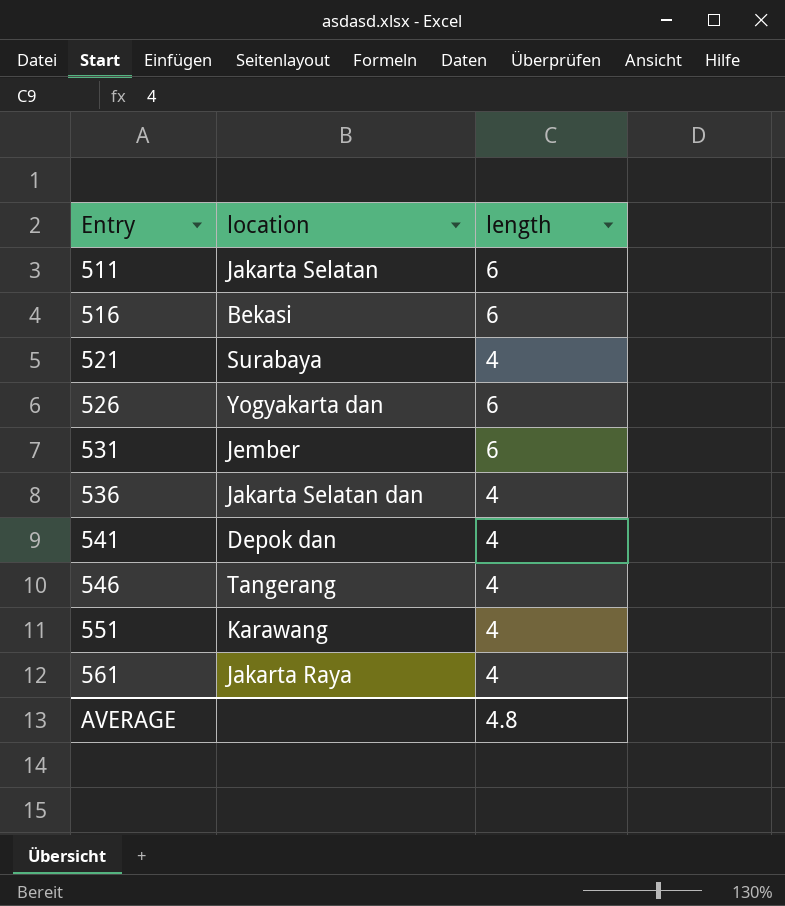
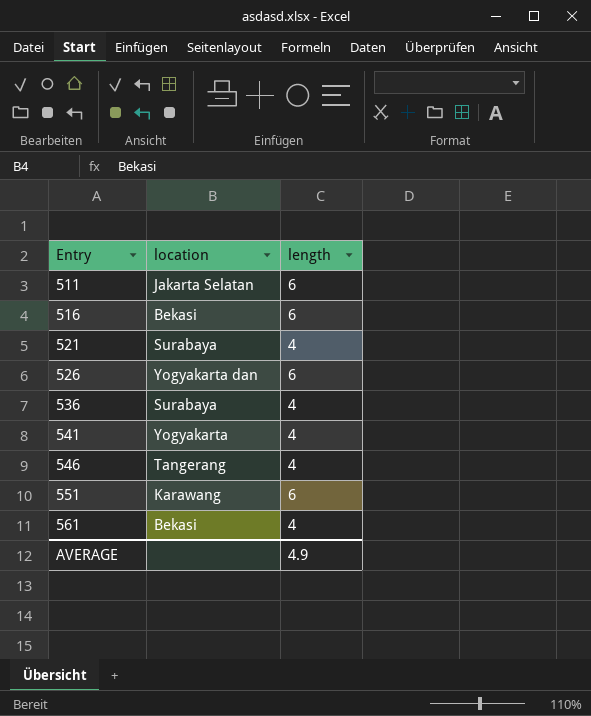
row 531: Jember | 6 -> none
536 | location: Jakarta Selatan dan -> Surabaya
541 | location: Depok dan -> Yogyakarta
551 | length: 4 -> 6
561 | location: Jakarta Raya -> Bekasi
AVERAGE | length: 4.8 -> 4.9

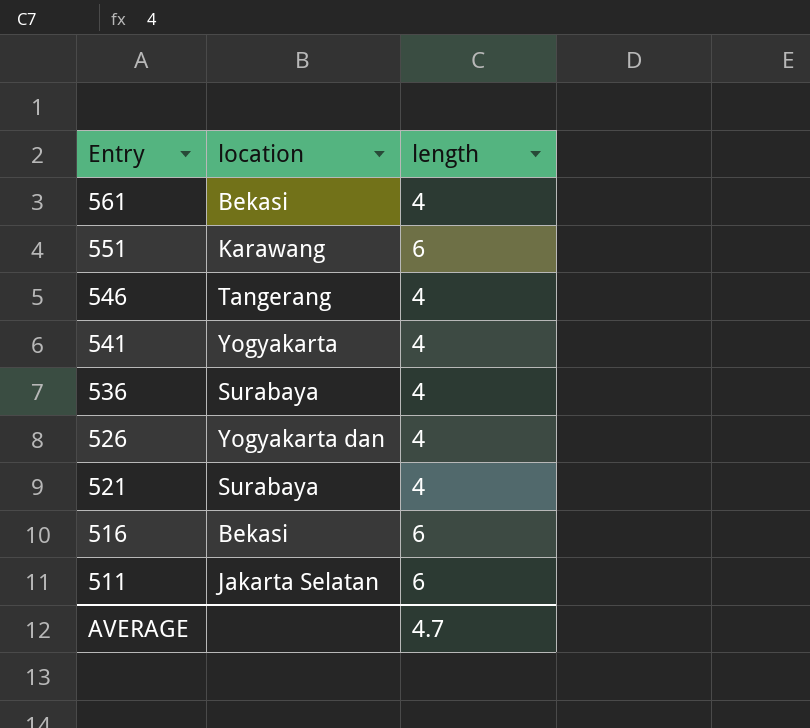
row order: Entry ascending -> Entry descending
526 | length: 6 -> 4
AVERAGE | length: 4.9 -> 4.7

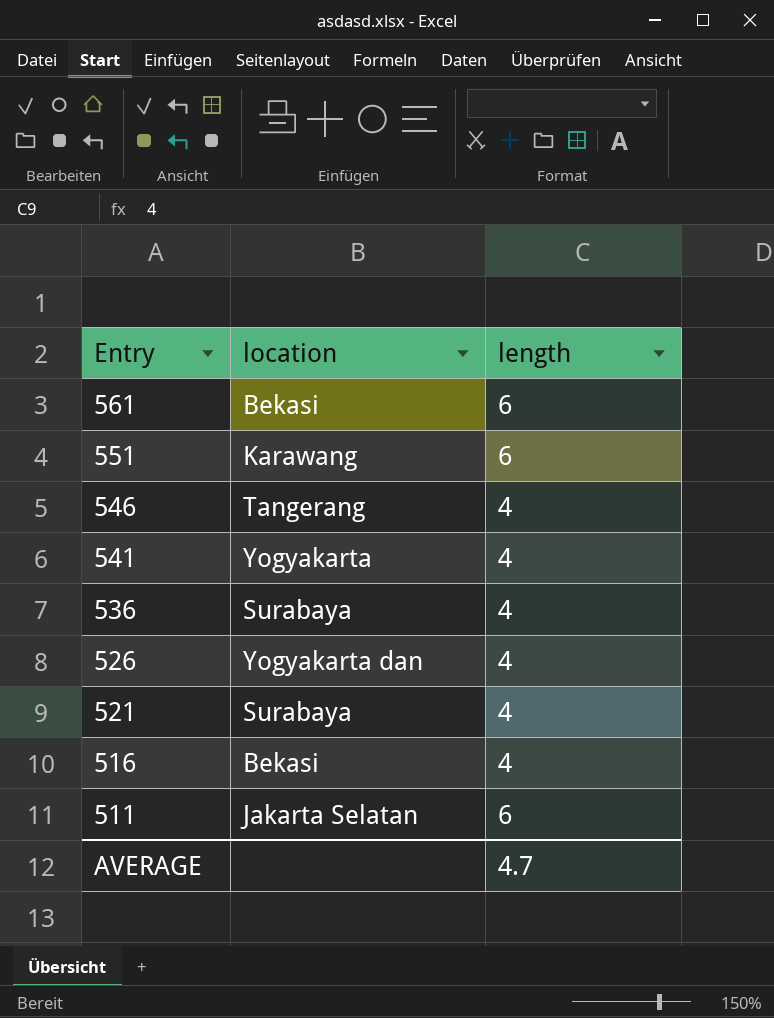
561 | length: 4 -> 6
516 | length: 6 -> 4

